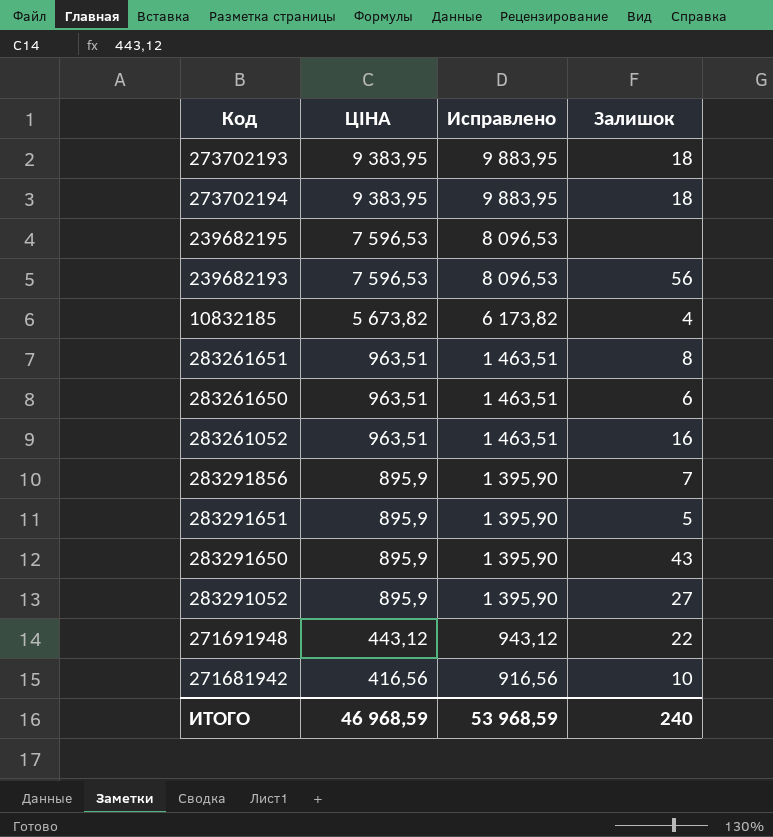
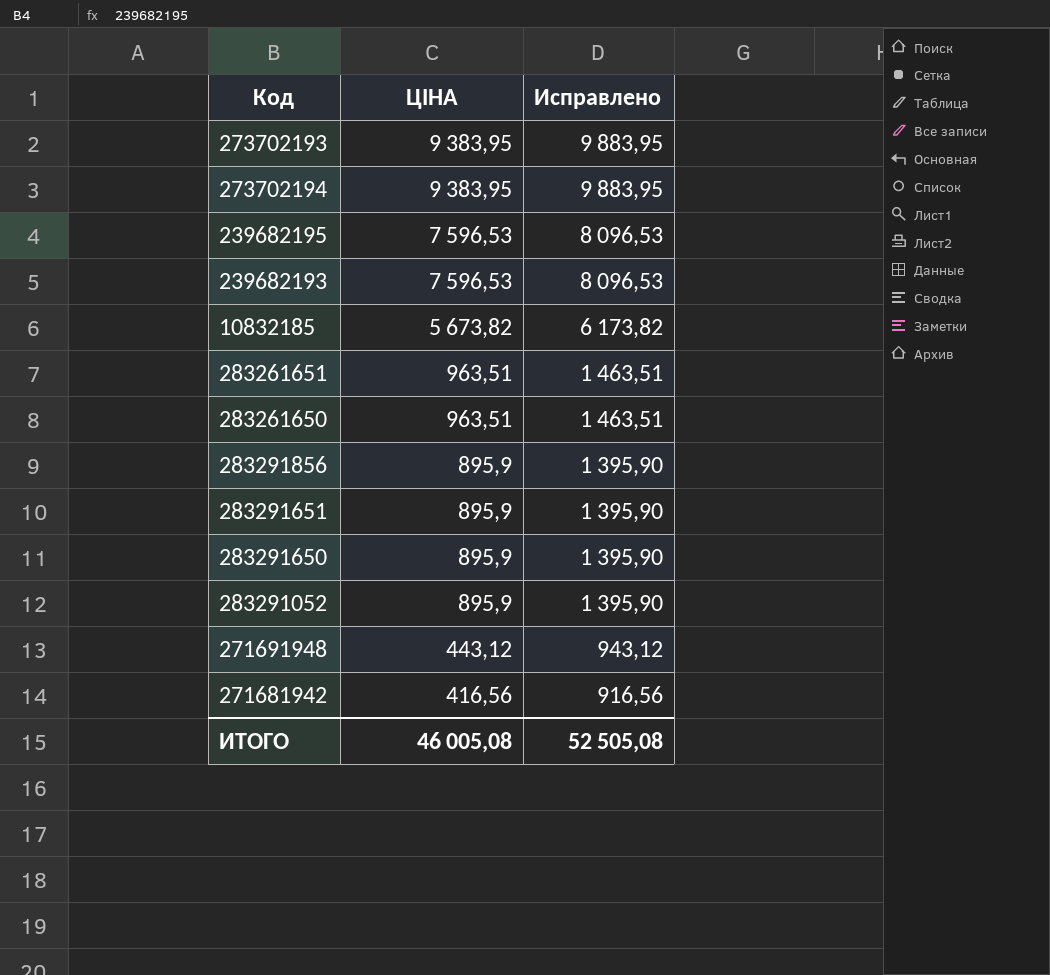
column Залишок | position: 4 -> none
row 283261052: 963,51 | 1 463,51 | 16 -> none
ИТОГО | ЦІНА: 46 968,59 -> 46 005,08
ИТОГО | Исправлено: 53 968,59 -> 52 505,08

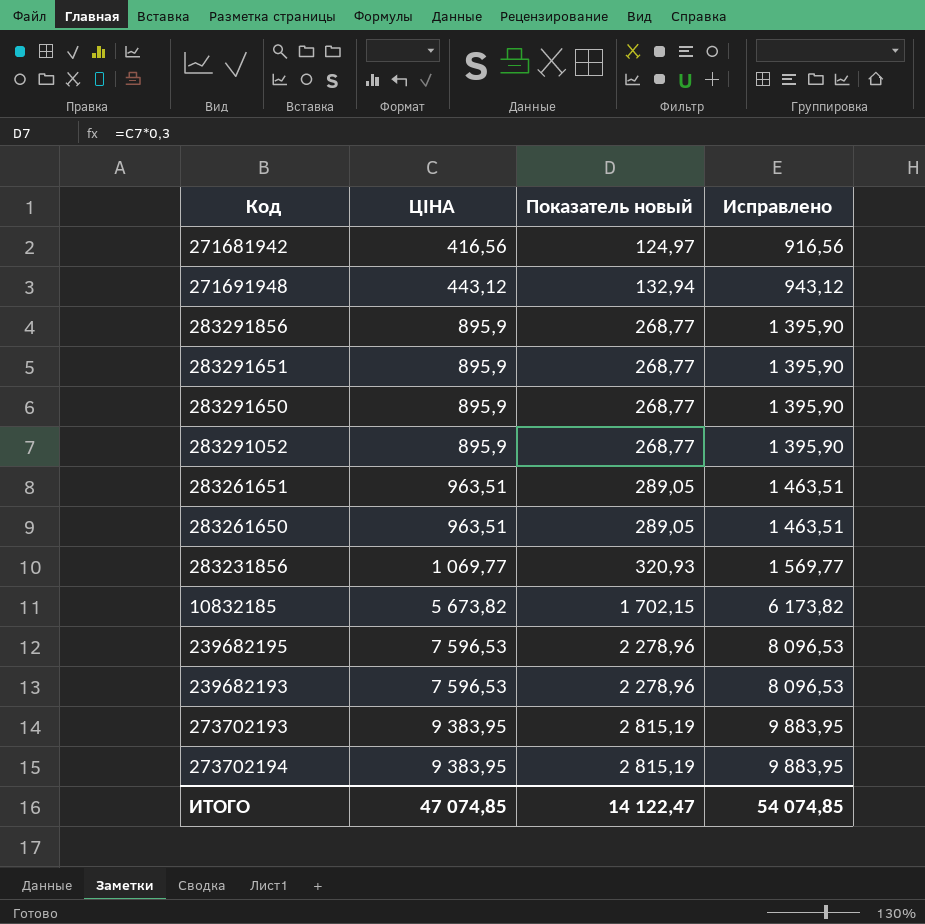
row order: ЦІНА descending -> ЦІНА ascending
column Показатель новый | formula: none -> [ЦІНА] * 0,3
row 283231856: none -> 1 069,77 | 320,93 | 1 569,77
ИТОГО | ЦІНА: 46 005,08 -> 47 074,85
ИТОГО | Исправлено: 52 505,08 -> 54 074,85

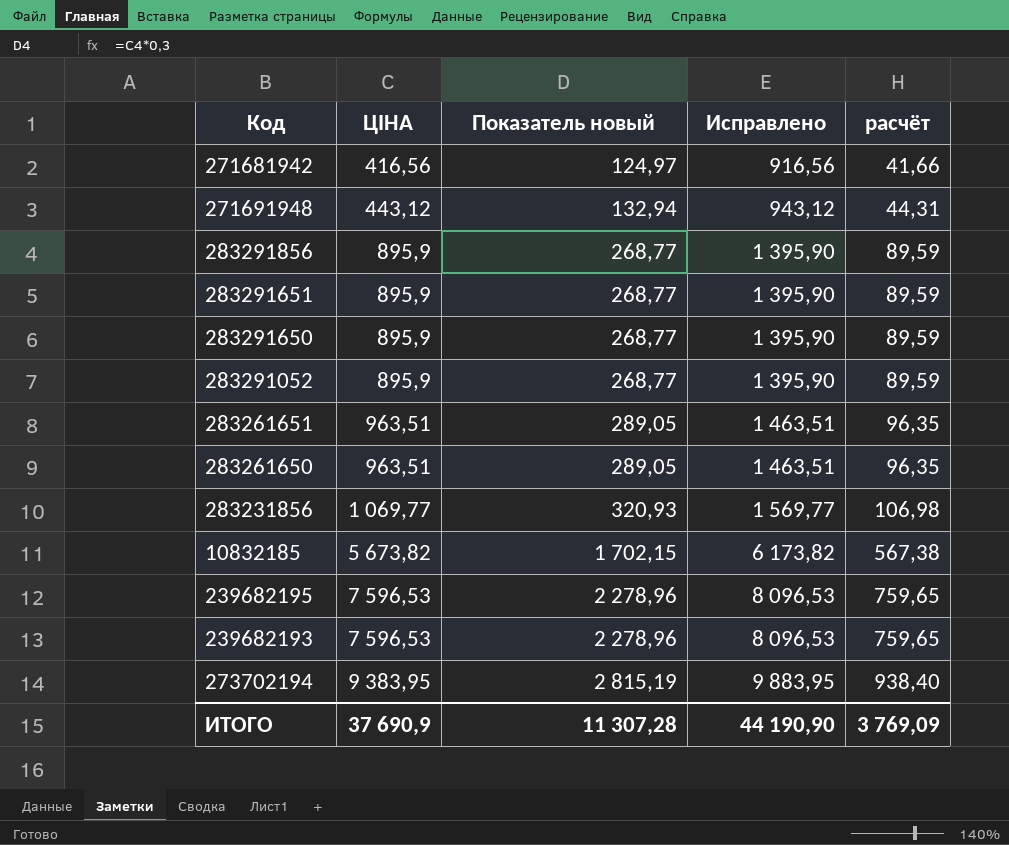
column расчёт | formula: none -> [ЦІНА] * 0,1
row 273702193: 9 383,95 | 2 815,19 | 9 883,95 -> none
ИТОГО | ЦІНА: 47 074,85 -> 37 690,9
ИТОГО | Показатель новый: 14 122,47 -> 11 307,28
ИТОГО | Исправлено: 54 074,85 -> 44 190,90

